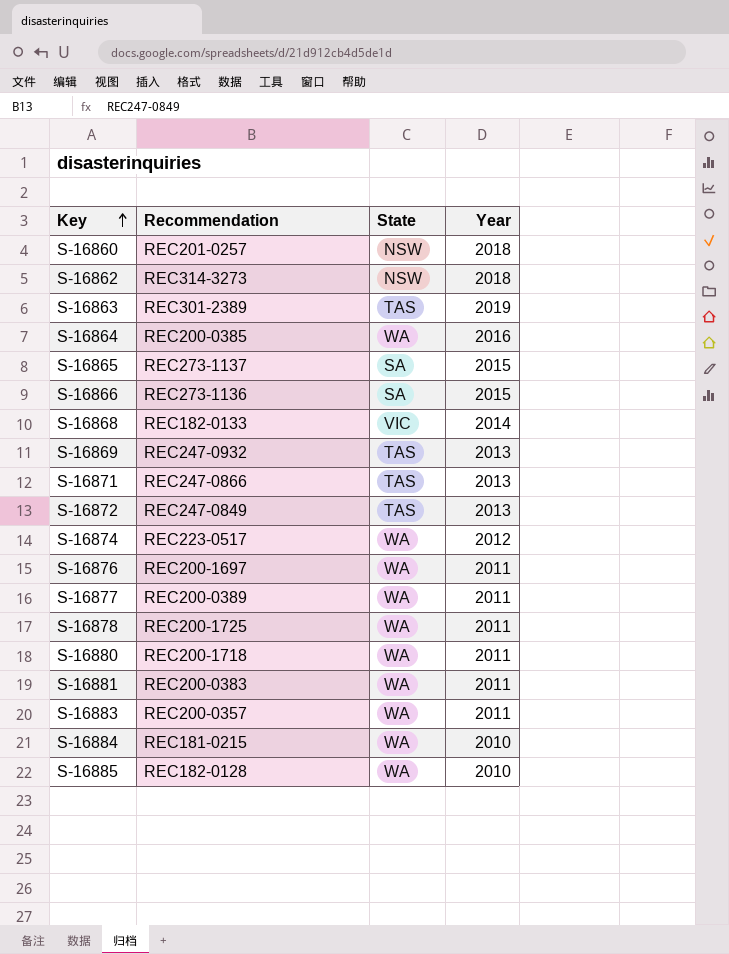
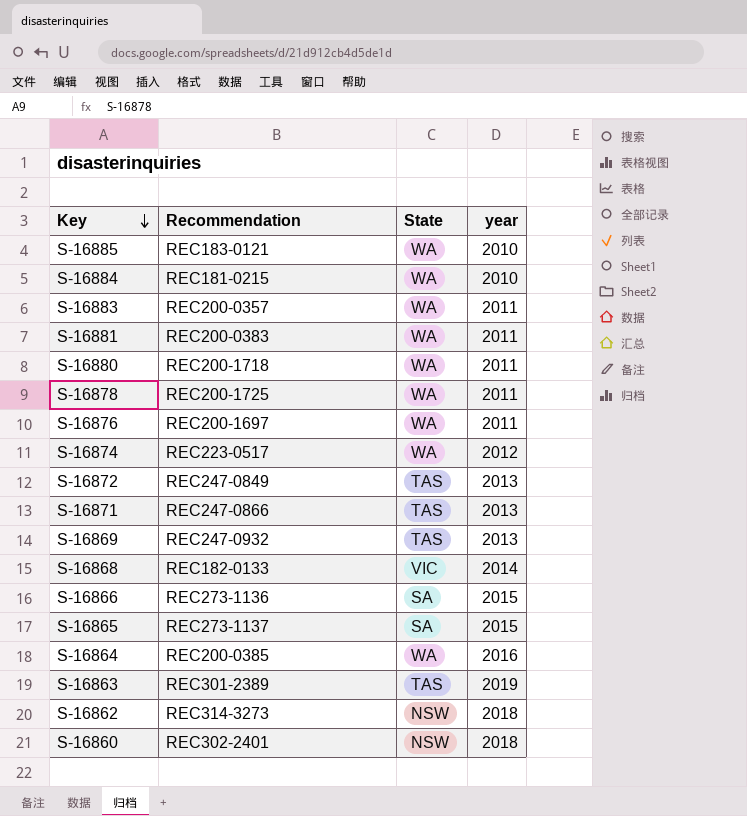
row order: Key ascending -> Key descending
column name: Year -> year
row S-16877: REC200-0389 | WA | 2011 -> none
S-16885 | Recommendation: REC182-0128 -> REC183-0121
S-16860 | Recommendation: REC201-0257 -> REC302-2401

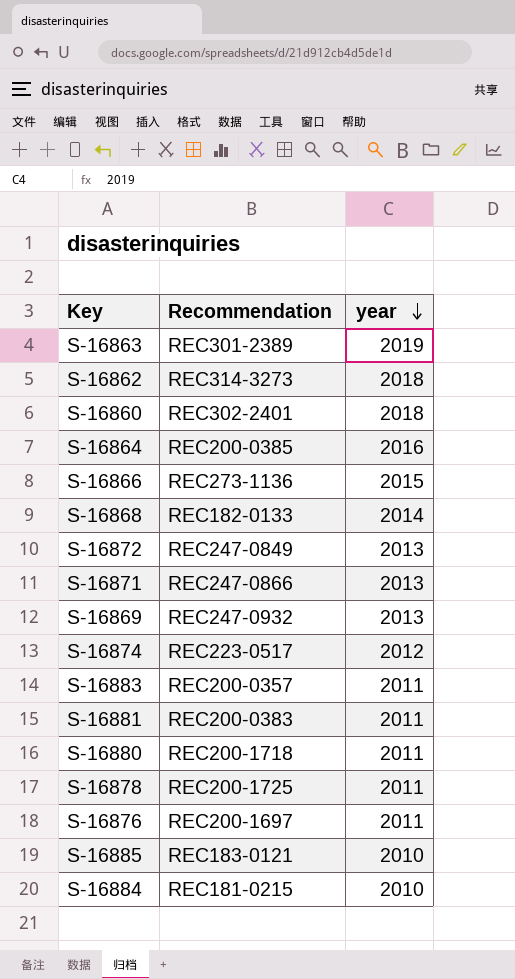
row order: Key descending -> year descending
column State | position: 3 -> none
row S-16865: REC273-1137 | SA | 2015 -> none

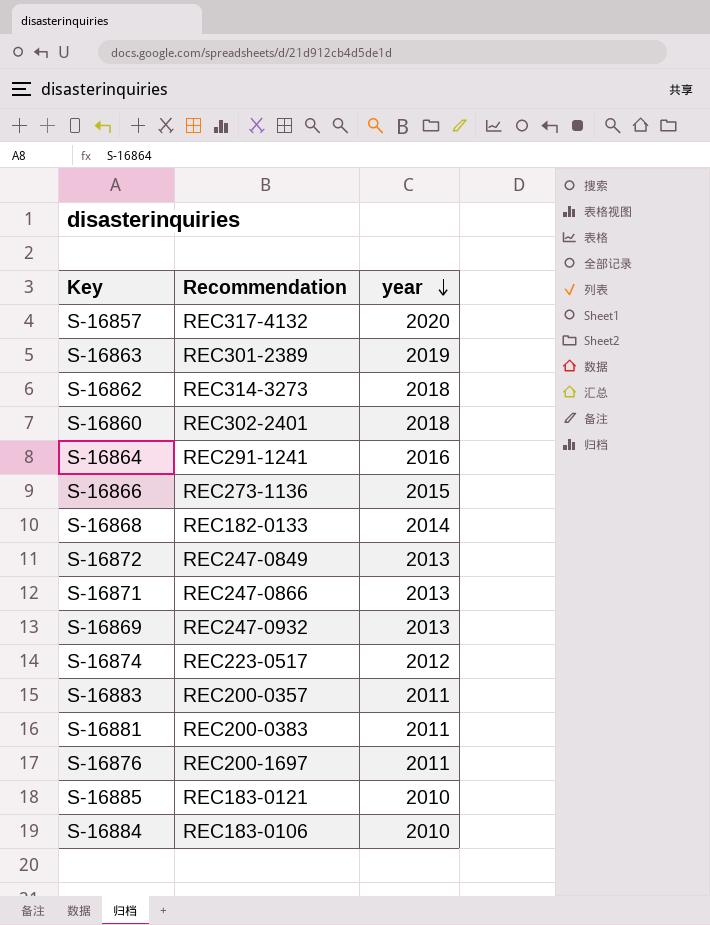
row S-16880: REC200-1718 | 2011 -> none
row S-16878: REC200-1725 | 2011 -> none
row S-16857: none -> REC317-4132 | 2020
S-16864 | Recommendation: REC200-0385 -> REC291-1241
S-16884 | Recommendation: REC181-0215 -> REC183-0106

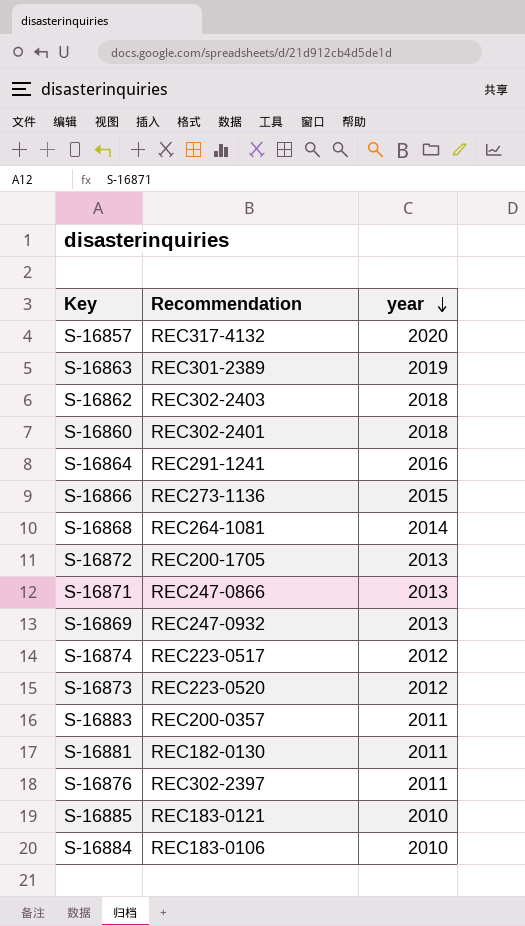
S-16862 | Recommendation: REC314-3273 -> REC302-2403
S-16868 | Recommendation: REC182-0133 -> REC264-1081
S-16872 | Recommendation: REC247-0849 -> REC200-1705
row S-16873: none -> REC223-0520 | 2012
S-16881 | Recommendation: REC200-0383 -> REC182-0130
S-16876 | Recommendation: REC200-1697 -> REC302-2397

